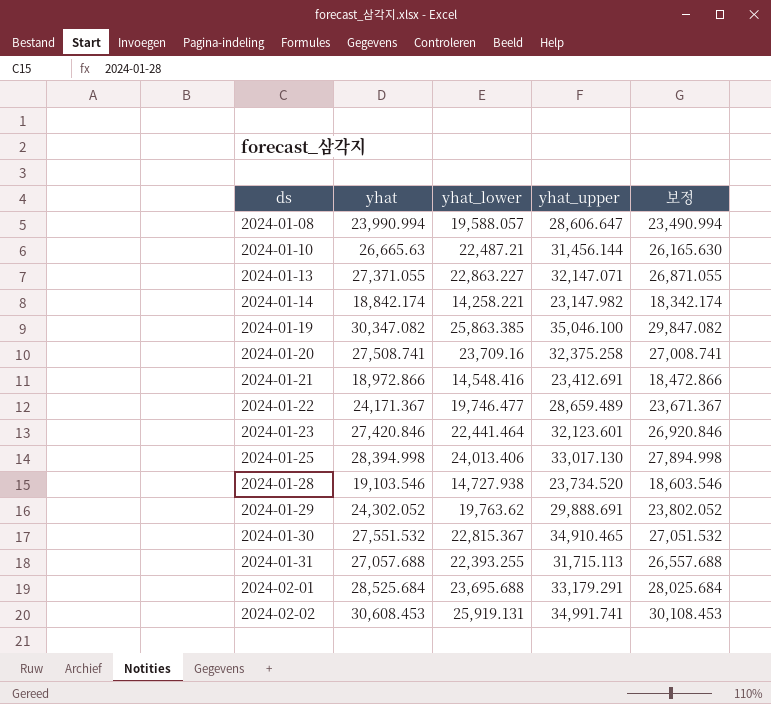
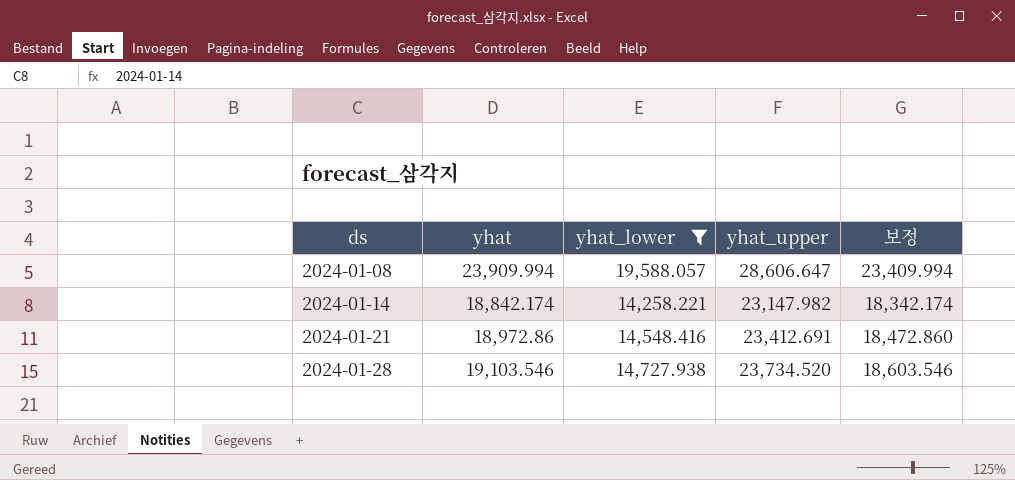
filter: none -> yhat_lower <= 19,588.057
2024-01-08 | yhat: 23,990.994 -> 23,909.994
2024-01-08 | 보정: 23,490.994 -> 23,409.994
2024-01-21 | yhat: 18,972.866 -> 18,972.86
2024-01-21 | 보정: 18,472.866 -> 18,472.860

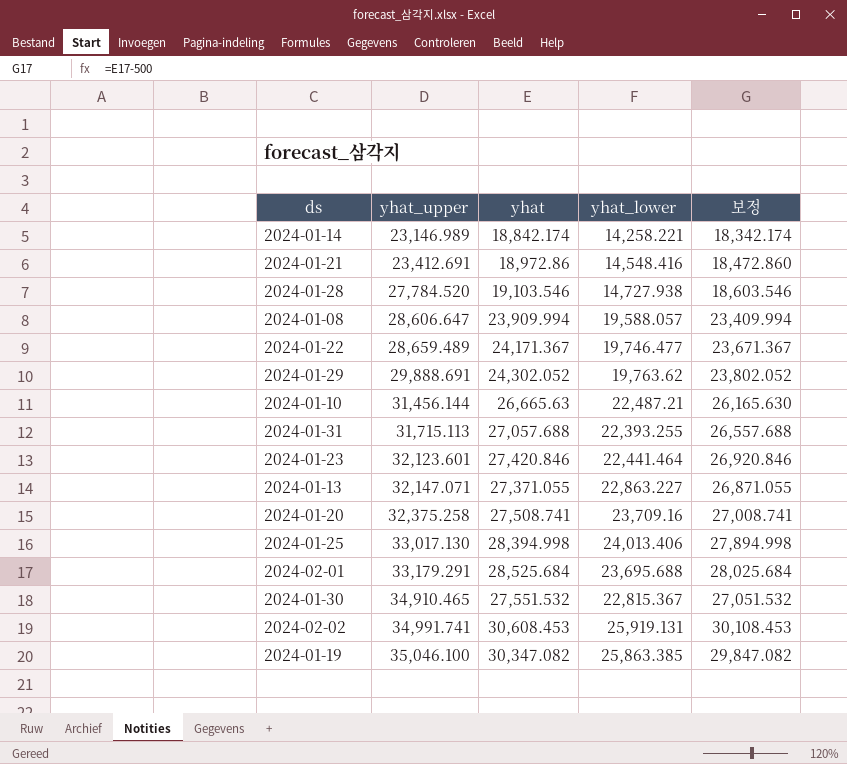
filter: yhat_lower <= 19,588.057 -> none
row order: ds ascending -> yhat_upper ascending
column yhat_upper | position: 4 -> 2
2024-01-14 | yhat_upper: 23,147.982 -> 23,146.989
2024-01-28 | yhat_upper: 23,734.520 -> 27,784.520

